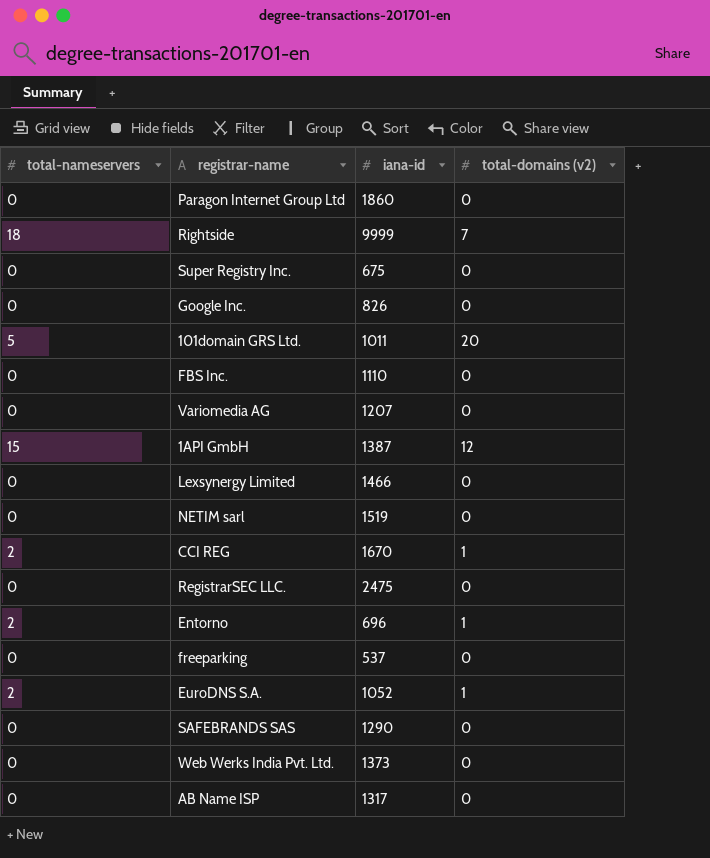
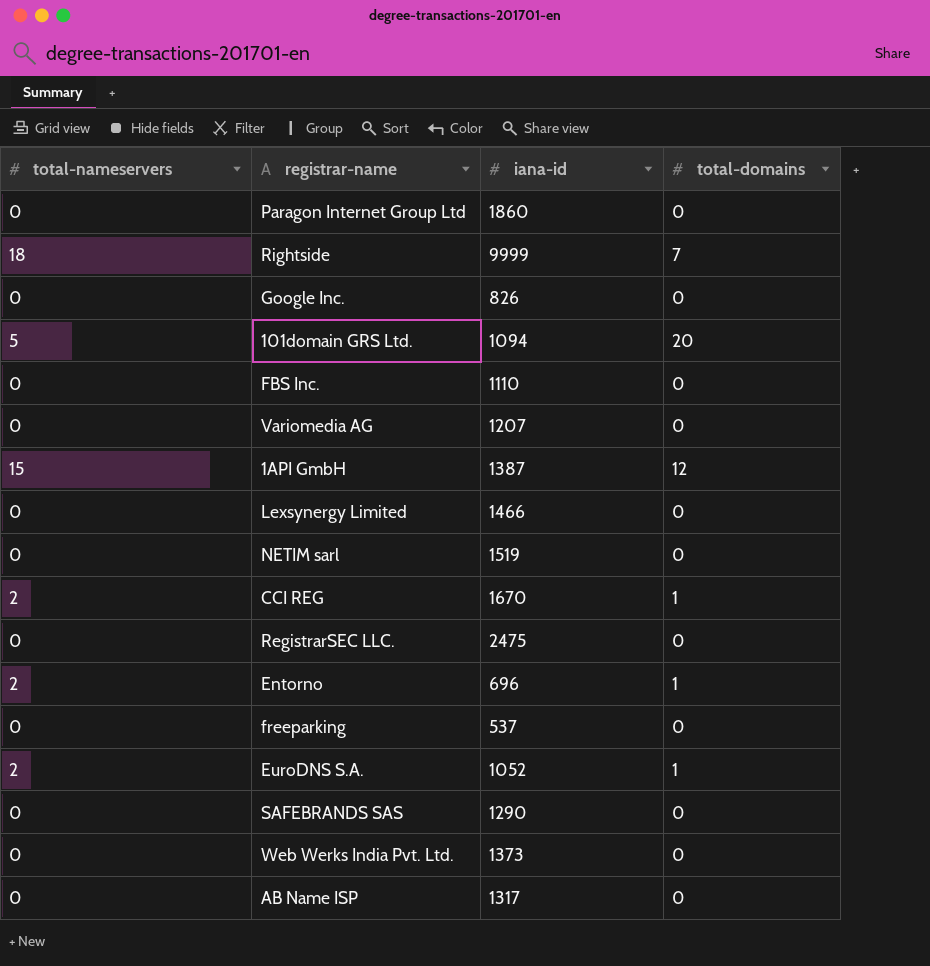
column name: total-domains (v2) -> total-domains
row Super Registry Inc.: 0 | 675 | 0 -> none
101domain GRS Ltd. | iana-id: 1011 -> 1094

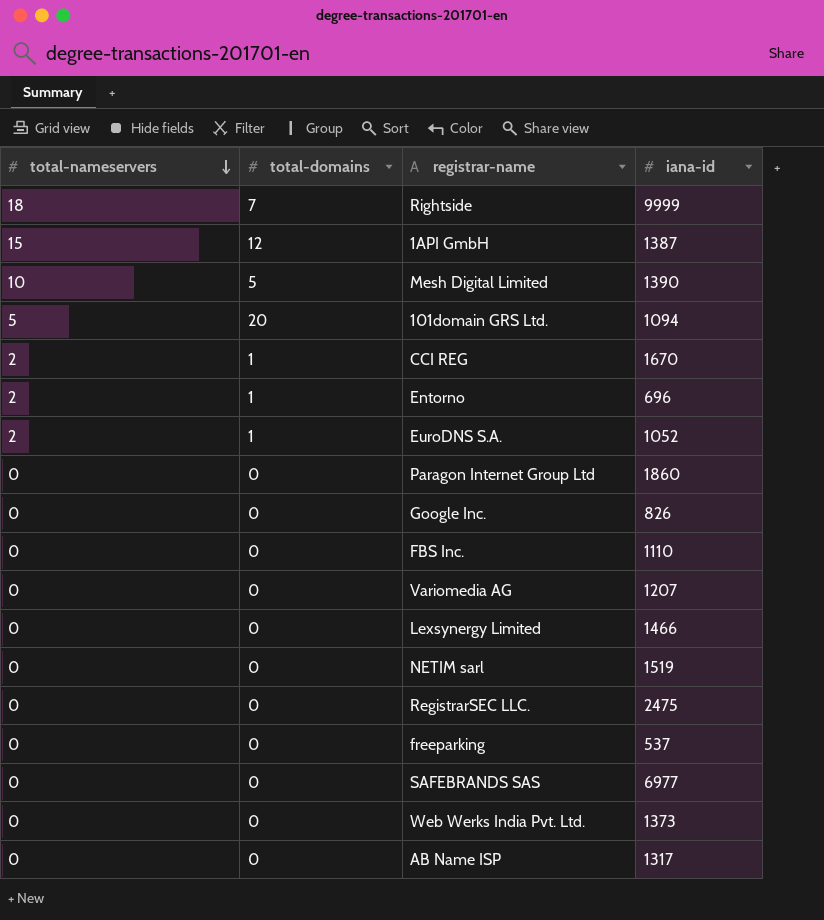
row order: none -> total-nameservers descending
column total-domains | position: 4 -> 2
row Mesh Digital Limited: none -> 10 | 5 | 1390
SAFEBRANDS SAS | iana-id: 1290 -> 6977

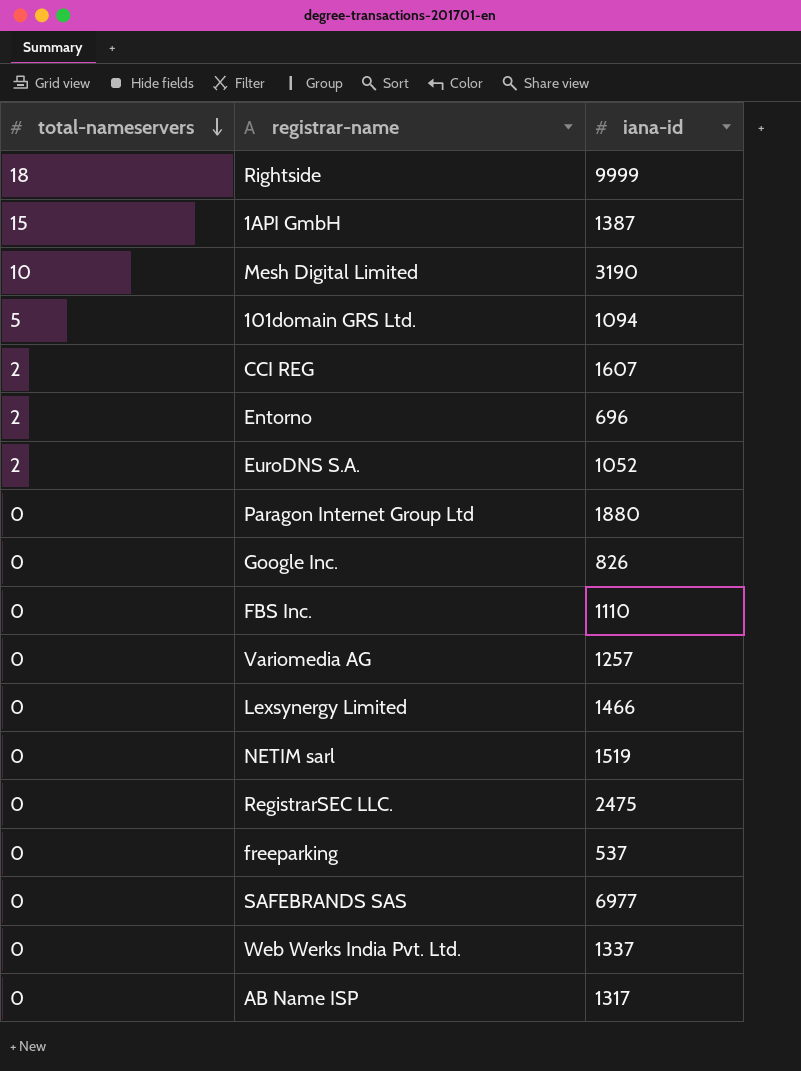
column total-domains | position: 2 -> none
Mesh Digital Limited | iana-id: 1390 -> 3190
CCI REG | iana-id: 1670 -> 1607
Paragon Internet Group Ltd | iana-id: 1860 -> 1880
Variomedia AG | iana-id: 1207 -> 1257
Web Werks India Pvt. Ltd. | iana-id: 1373 -> 1337

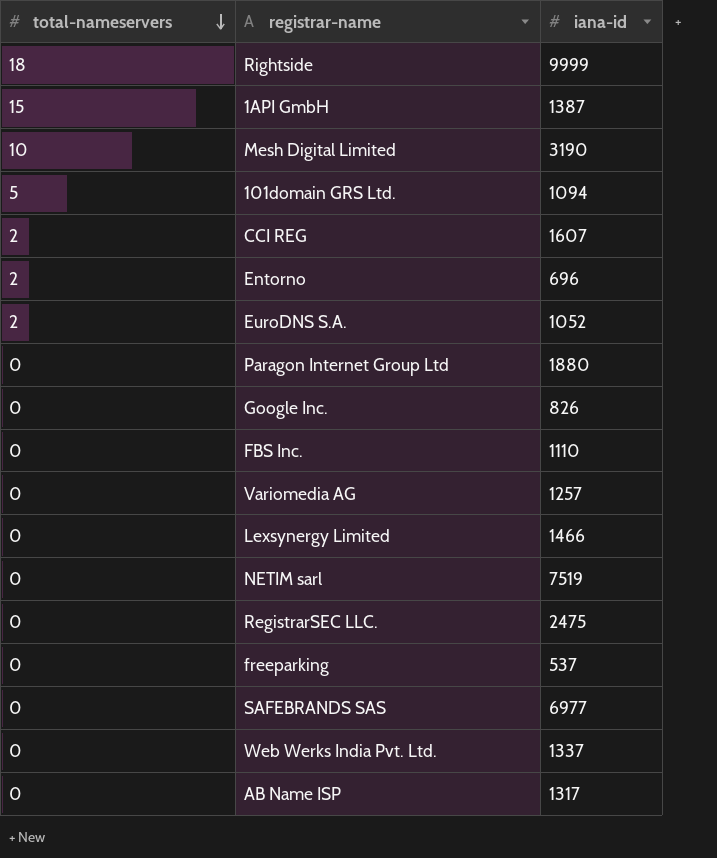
NETIM sarl | iana-id: 1519 -> 7519

